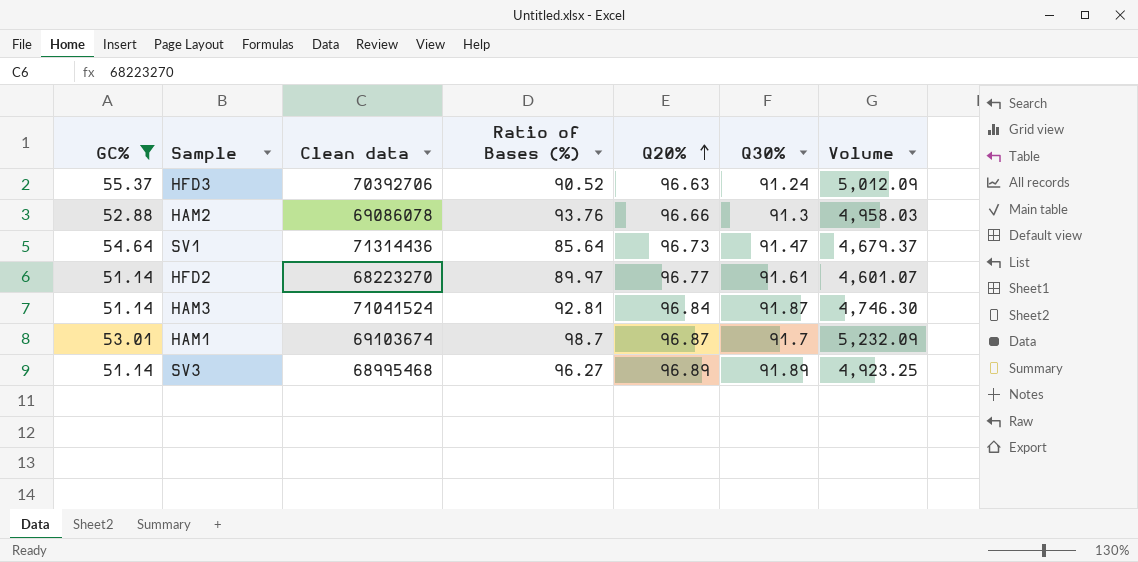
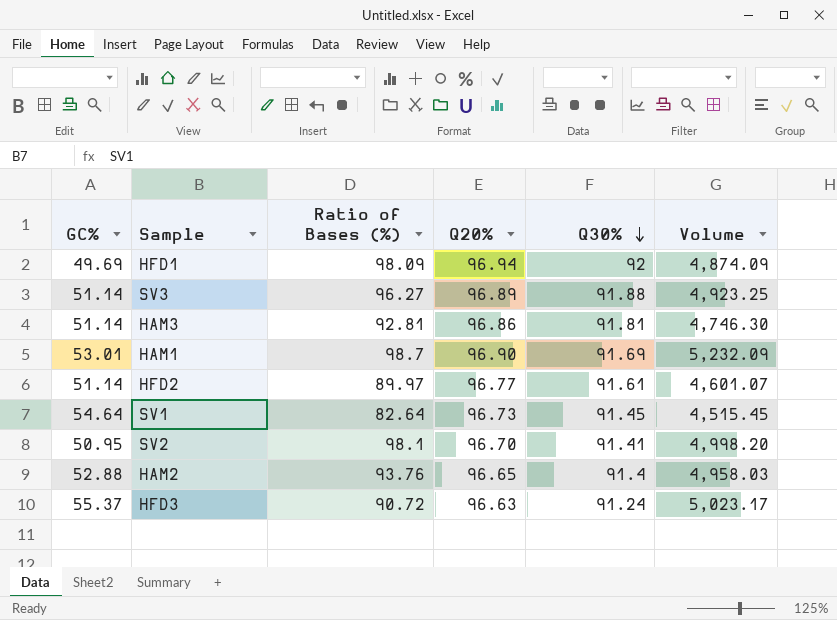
filter: GC% >= 51.14 -> none
row order: Q20% ascending -> Q30% descending
column Clean data | position: 3 -> none
SV3 | Q30%: 91.89 -> 91.88
HAM3 | Q20%: 96.84 -> 96.86
HAM3 | Q30%: 91.87 -> 91.81
HAM1 | Q20%: 96.87 -> 96.90
HAM1 | Q30%: 91.7 -> 91.69
SV1 | Ratio of Bases (%): 85.64 -> 82.64
SV1 | Q30%: 91.47 -> 91.45
SV1 | Volume: 4,679.37 -> 4,515.45
HAM2 | Q20%: 96.66 -> 96.65
HAM2 | Q30%: 91.3 -> 91.4
HFD3 | Ratio of Bases (%): 90.52 -> 90.72
HFD3 | Volume: 5,012.09 -> 5,023.17

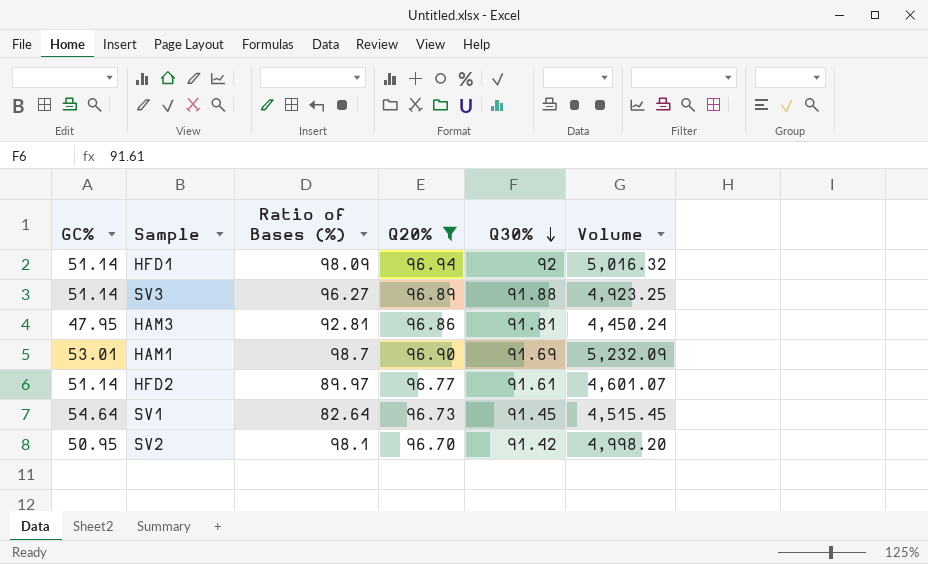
filter: none -> Q20% >= 96.70
HFD1 | GC%: 49.69 -> 51.14
HFD1 | Volume: 4,874.09 -> 5,016.32
HAM3 | GC%: 51.14 -> 47.95
HAM3 | Volume: 4,746.30 -> 4,450.24
SV2 | Q30%: 91.41 -> 91.42

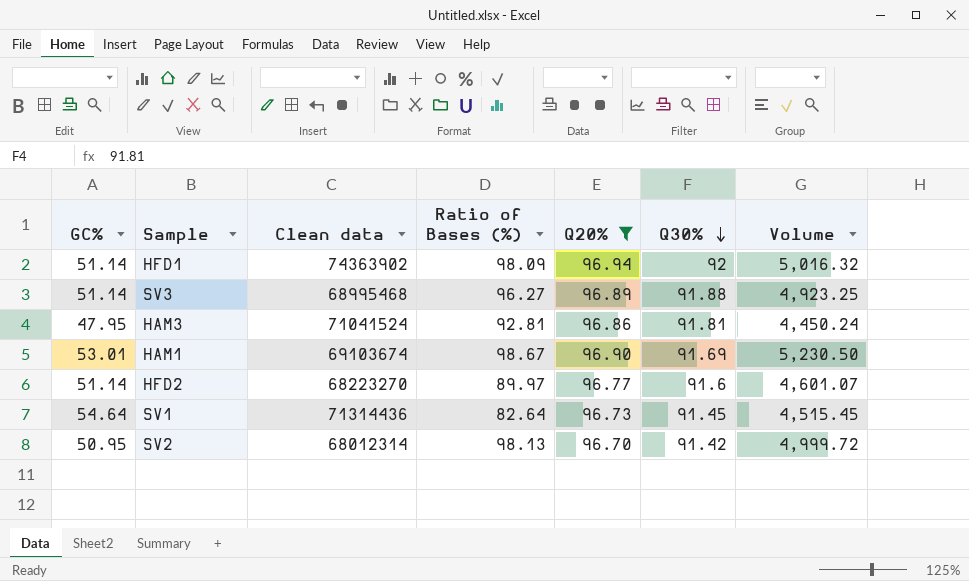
column Clean data | position: none -> 3
HAM1 | Ratio of Bases (%): 98.7 -> 98.67
HAM1 | Volume: 5,232.09 -> 5,230.50
HFD2 | Q30%: 91.61 -> 91.6
SV2 | Ratio of Bases (%): 98.1 -> 98.13
SV2 | Volume: 4,998.20 -> 4,999.72

